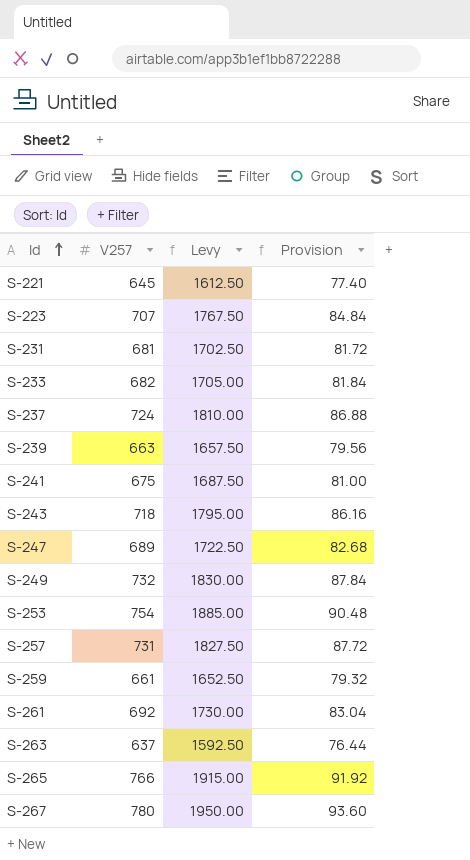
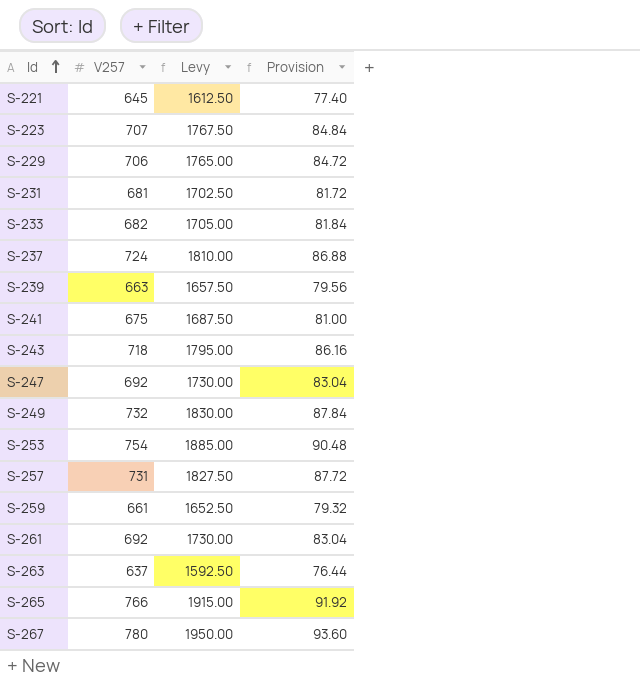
row S-229: none -> 706 | 1765.00 | 84.72
S-247 | V257: 689 -> 692
S-247 | Levy: 1722.50 -> 1730.00
S-247 | Provision: 82.68 -> 83.04

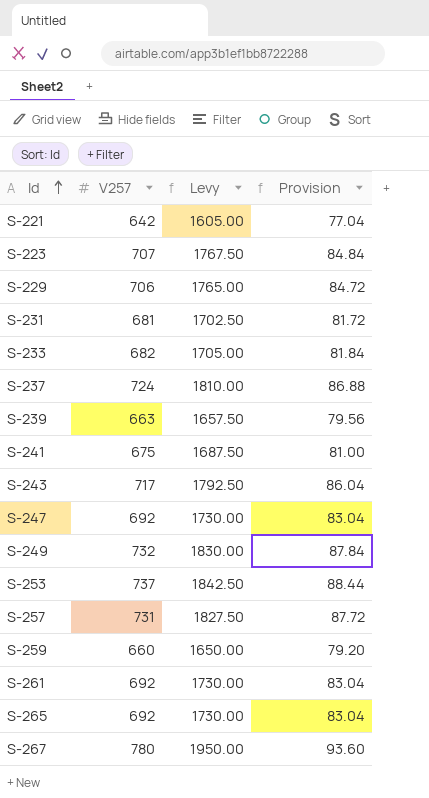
row S-263: 637 | 1592.50 | 76.44 -> none
S-221 | V257: 645 -> 642
S-221 | Levy: 1612.50 -> 1605.00
S-221 | Provision: 77.40 -> 77.04
S-243 | V257: 718 -> 717
S-243 | Levy: 1795.00 -> 1792.50
S-243 | Provision: 86.16 -> 86.04
S-253 | V257: 754 -> 737
S-253 | Levy: 1885.00 -> 1842.50
S-253 | Provision: 90.48 -> 88.44
S-259 | V257: 661 -> 660
S-259 | Levy: 1652.50 -> 1650.00
S-259 | Provision: 79.32 -> 79.20
S-265 | V257: 766 -> 692
S-265 | Levy: 1915.00 -> 1730.00
S-265 | Provision: 91.92 -> 83.04

